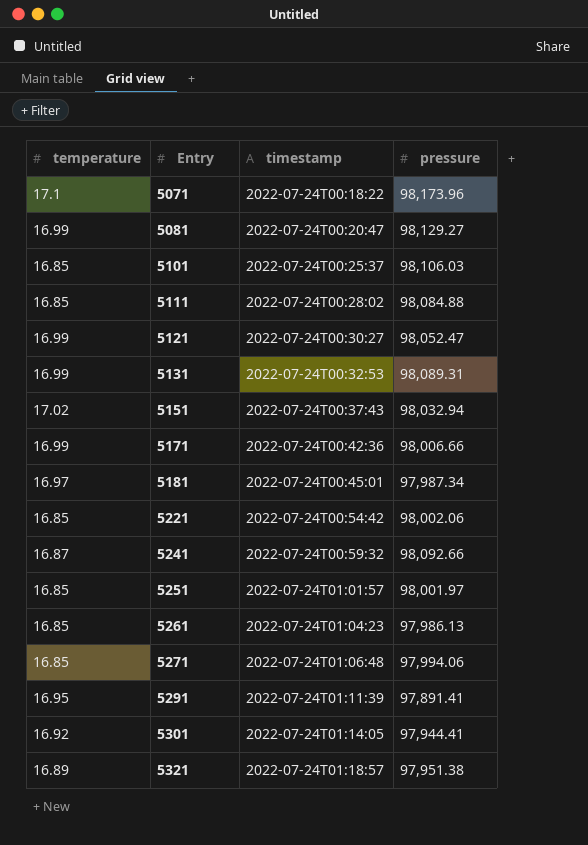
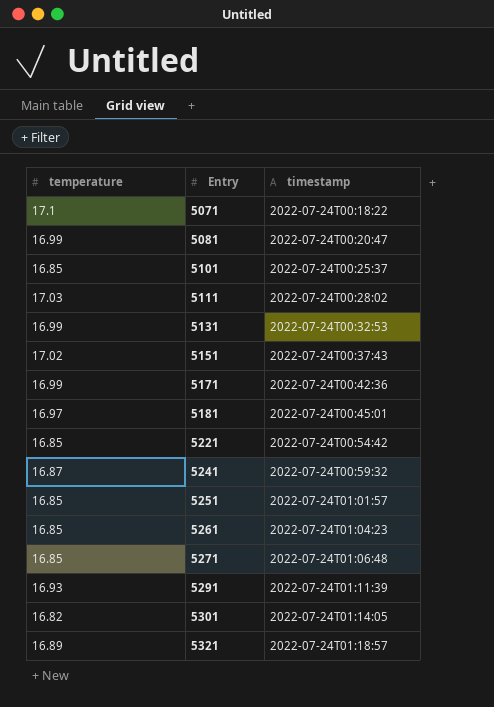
column pressure | position: 4 -> none
row 5121: 16.99 | 2022-07-24T00:30:27 | 98,052.47 -> none
5111 | temperature: 16.85 -> 17.03
5291 | temperature: 16.95 -> 16.93
5301 | temperature: 16.92 -> 16.82

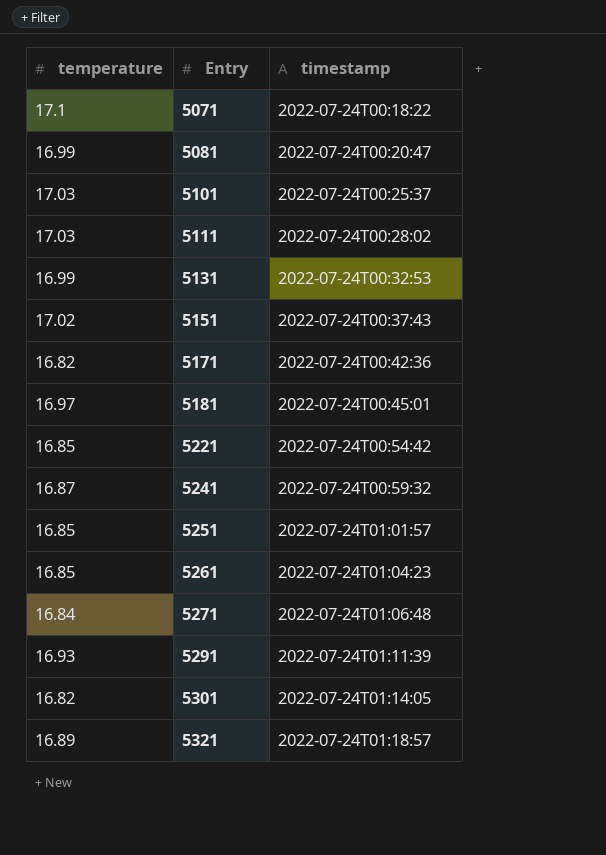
5101 | temperature: 16.85 -> 17.03
5171 | temperature: 16.99 -> 16.82
5271 | temperature: 16.85 -> 16.84

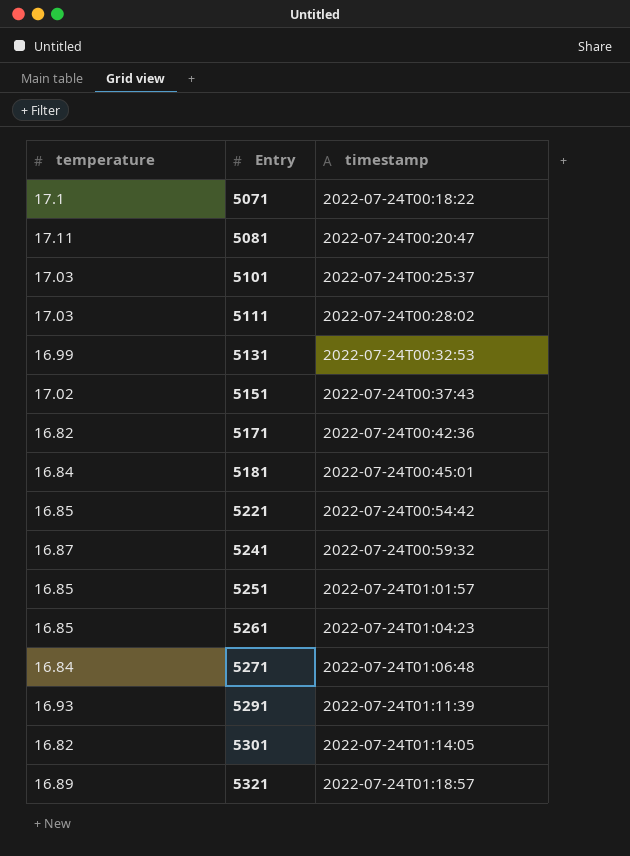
5081 | temperature: 16.99 -> 17.11
5181 | temperature: 16.97 -> 16.84

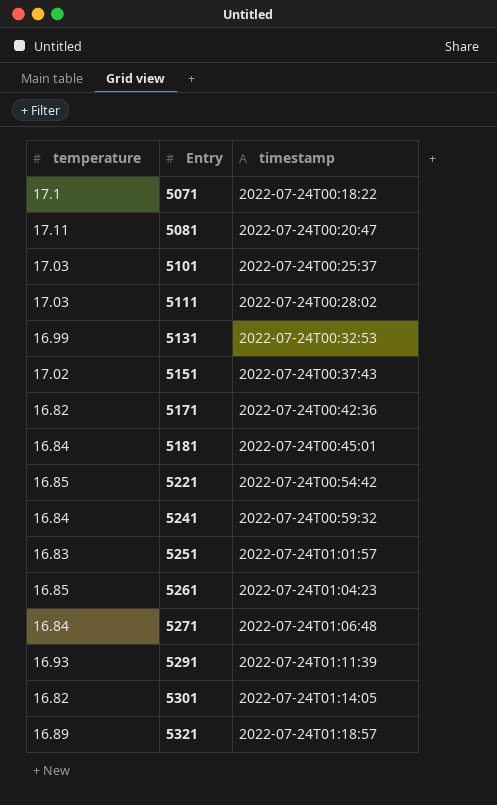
5241 | temperature: 16.87 -> 16.84
5251 | temperature: 16.85 -> 16.83

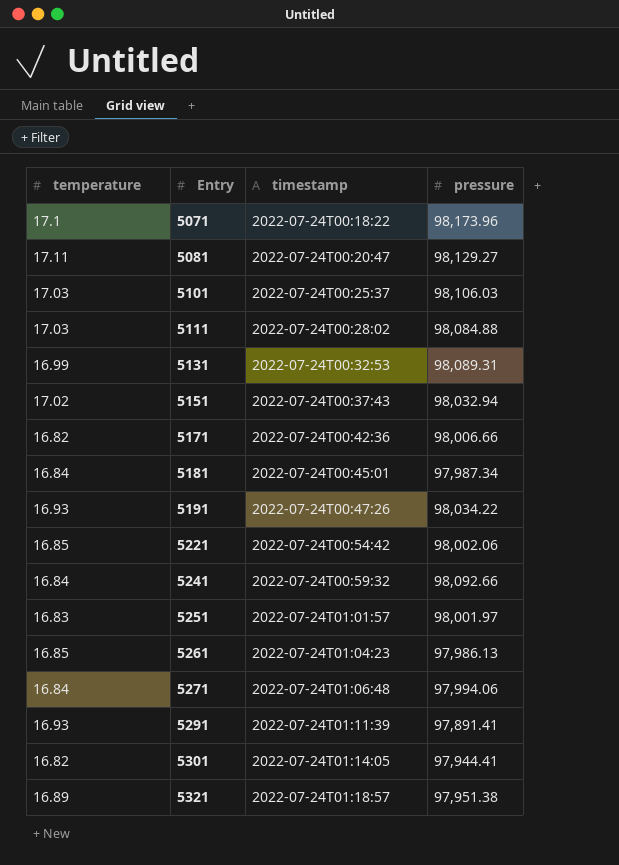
column pressure | position: none -> 4
row 5191: none -> 16.93 | 2022-07-24T00:47:26 | 98,034.22

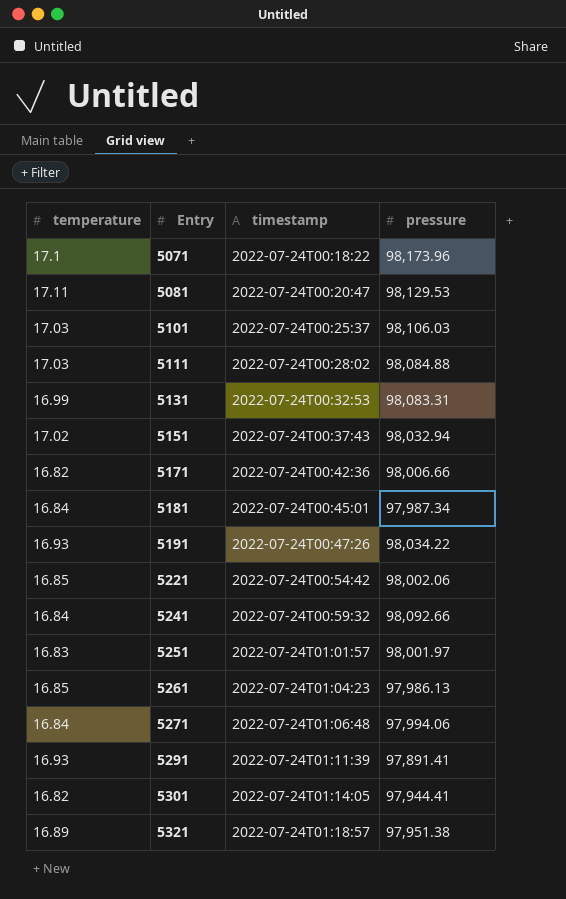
5081 | pressure: 98,129.27 -> 98,129.53
5131 | pressure: 98,089.31 -> 98,083.31

